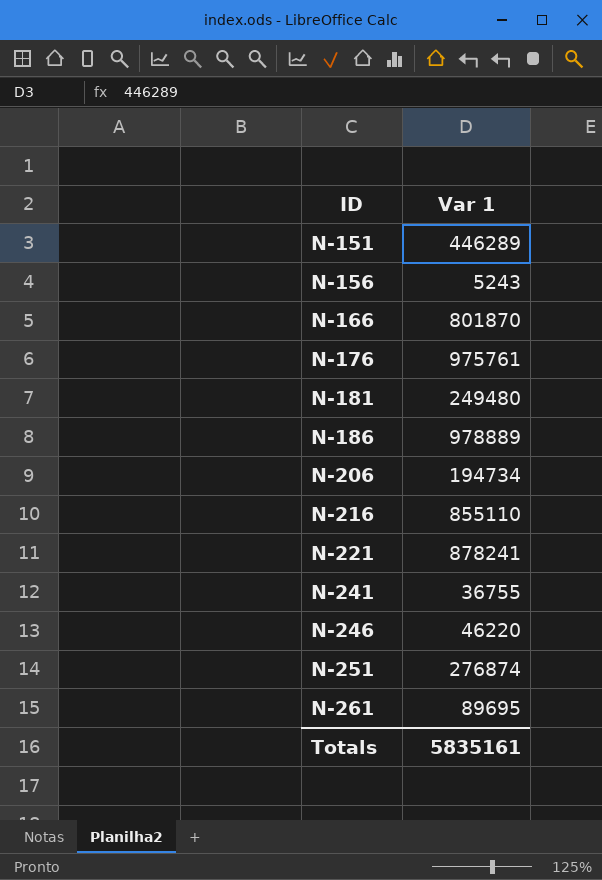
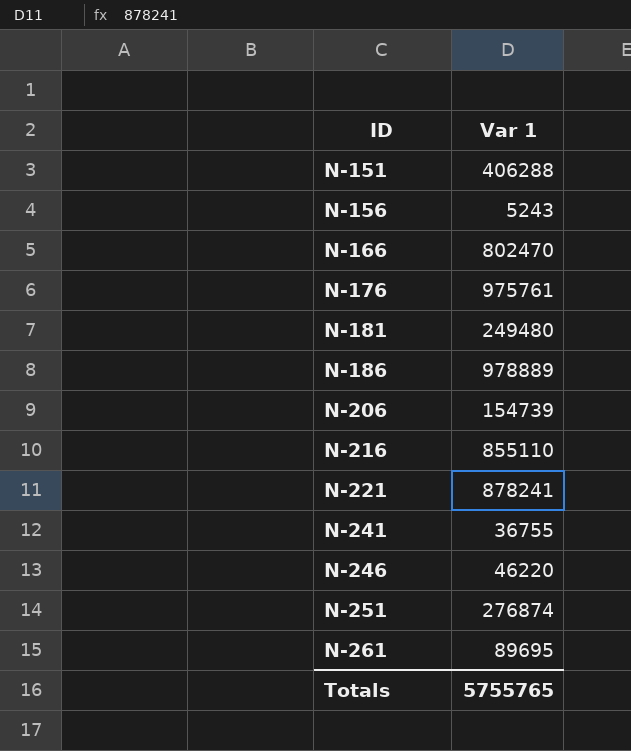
N-151 | Var 1: 446289 -> 406288
N-166 | Var 1: 801870 -> 802470
N-206 | Var 1: 194734 -> 154739
Totals | Var 1: 5835161 -> 5755765

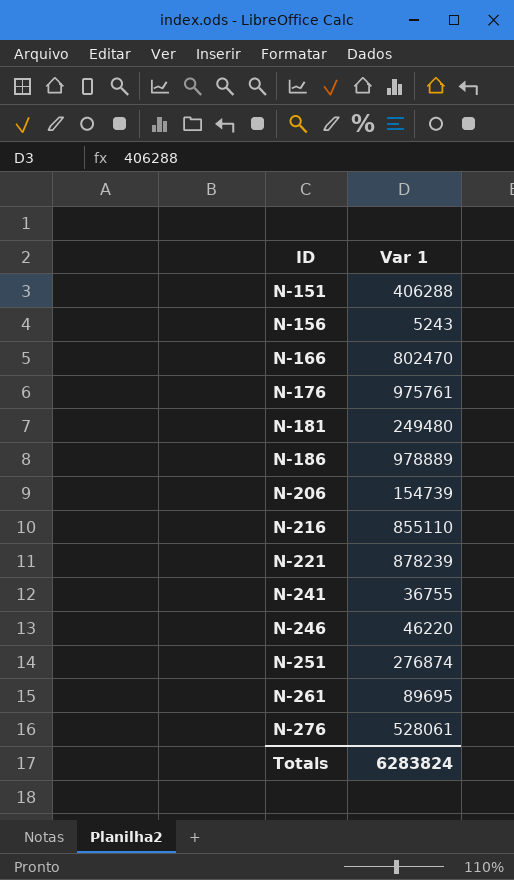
N-221 | Var 1: 878241 -> 878239
row N-276: none -> 528061
Totals | Var 1: 5755765 -> 6283824

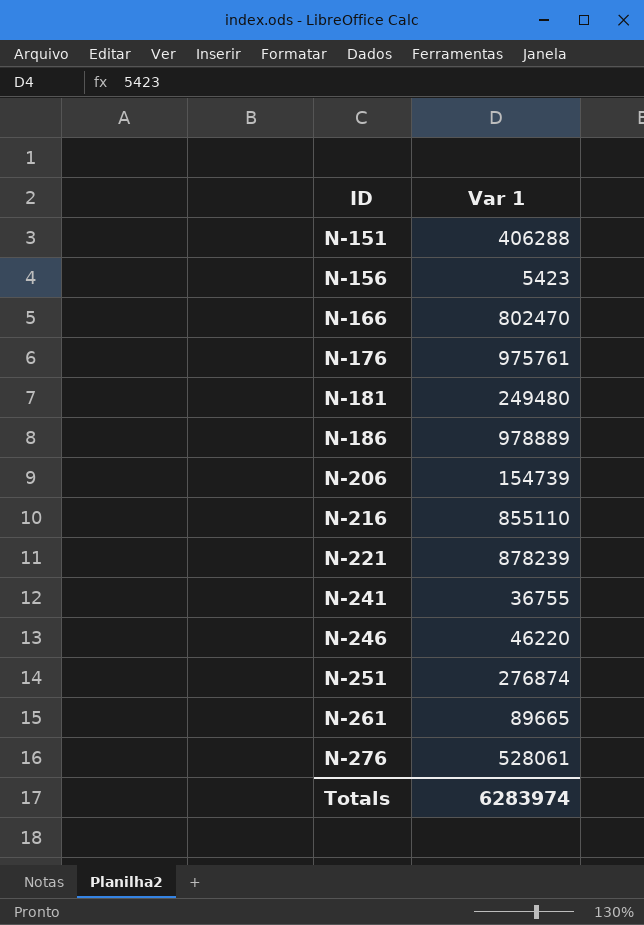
N-156 | Var 1: 5243 -> 5423
N-261 | Var 1: 89695 -> 89665
Totals | Var 1: 6283824 -> 6283974

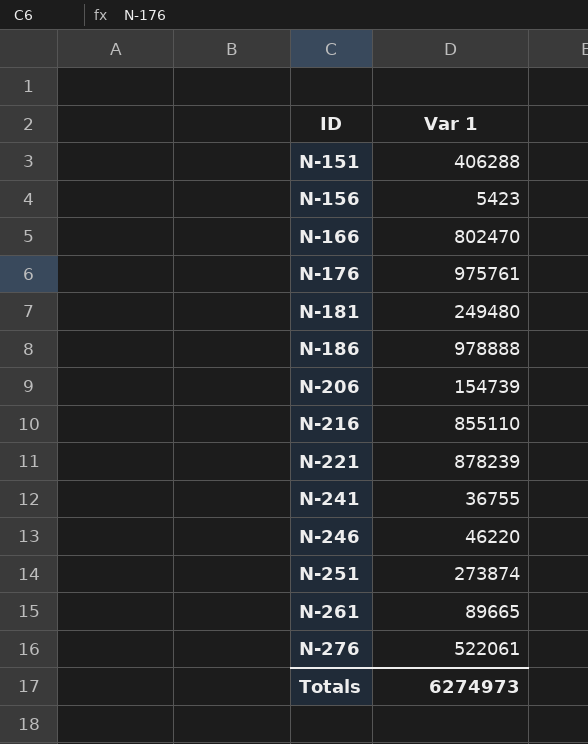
N-186 | Var 1: 978889 -> 978888
N-251 | Var 1: 276874 -> 273874
N-276 | Var 1: 528061 -> 522061
Totals | Var 1: 6283974 -> 6274973

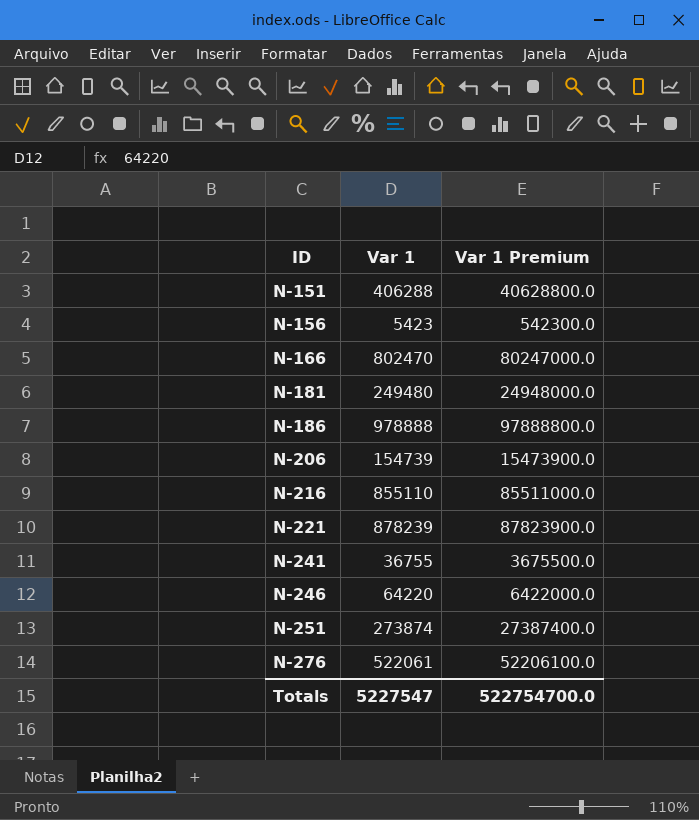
column Var 1 Premium | formula: none -> [Var 1] * 100
row N-176: 975761 -> none
row N-261: 89665 -> none
N-246 | Var 1: 46220 -> 64220
Totals | Var 1: 6274973 -> 5227547

